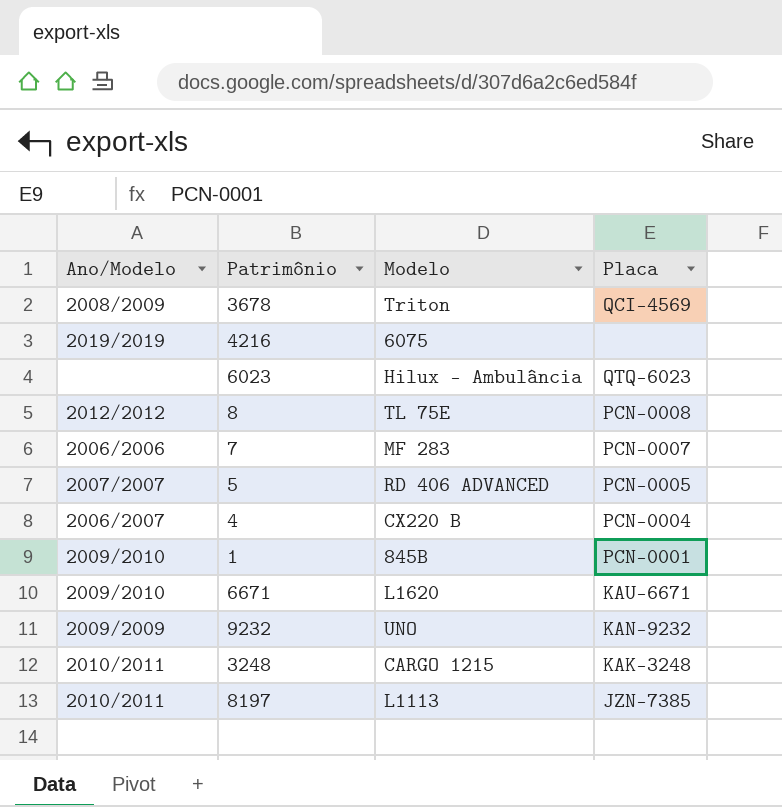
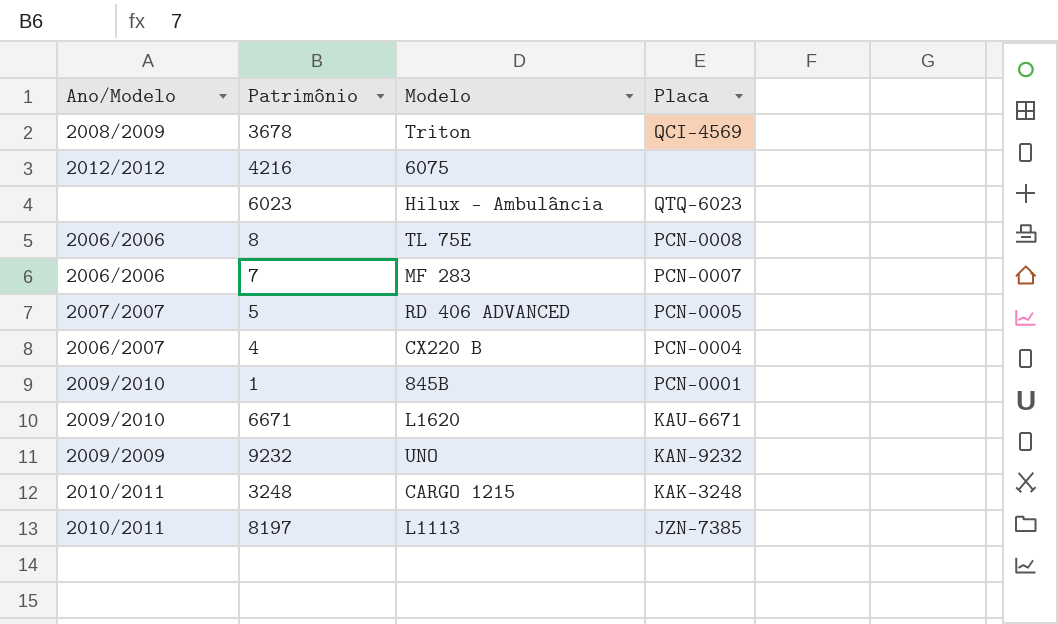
4216 | Ano/Modelo: 2019/2019 -> 2012/2012
8 | Ano/Modelo: 2012/2012 -> 2006/2006

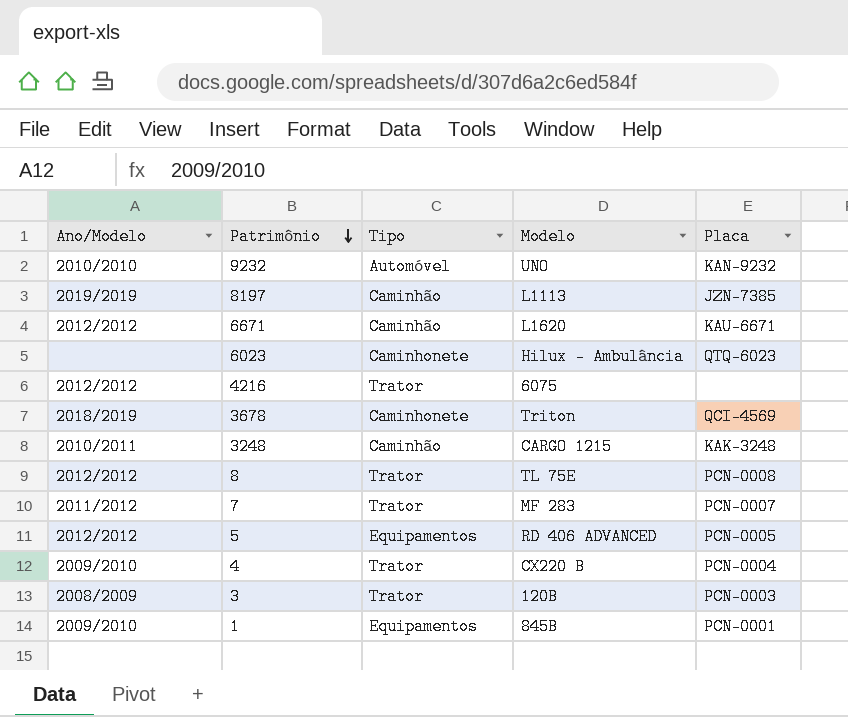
row order: none -> Patrimônio descending
column Tipo | position: none -> 3
9232 | Ano/Modelo: 2009/2009 -> 2010/2010
8197 | Ano/Modelo: 2010/2011 -> 2019/2019
6671 | Ano/Modelo: 2009/2010 -> 2012/2012
3678 | Ano/Modelo: 2008/2009 -> 2018/2019
8 | Ano/Modelo: 2006/2006 -> 2012/2012
7 | Ano/Modelo: 2006/2006 -> 2011/2012
5 | Ano/Modelo: 2007/2007 -> 2012/2012
4 | Ano/Modelo: 2006/2007 -> 2009/2010
row 3: none -> 2008/2009 | Trator | 120B | PCN-0003

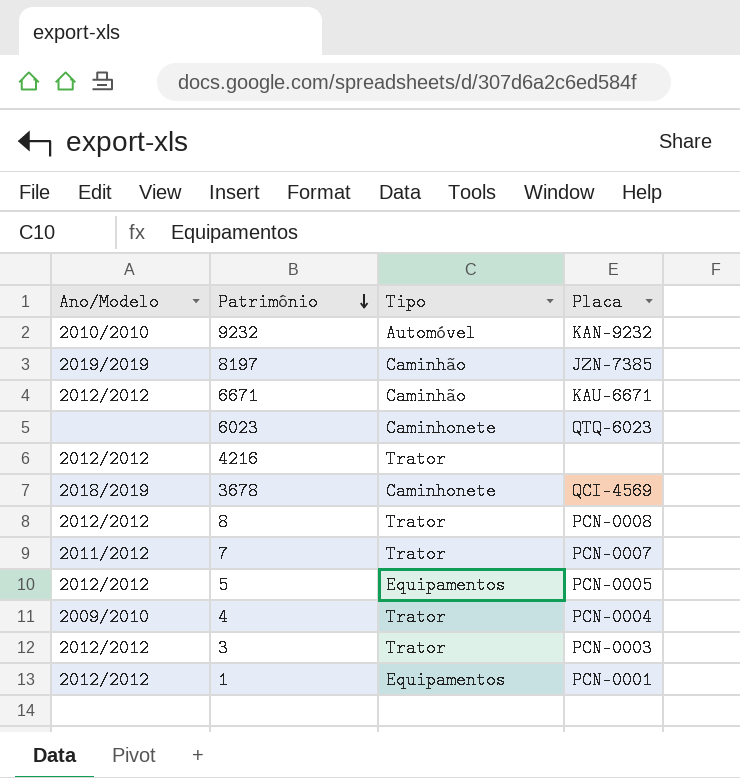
column Modelo | position: 4 -> none
row 3248: 2010/2011 | Caminhão | CARGO 1215 | KAK-3248 -> none
3 | Ano/Modelo: 2008/2009 -> 2012/2012
1 | Ano/Modelo: 2009/2010 -> 2012/2012

